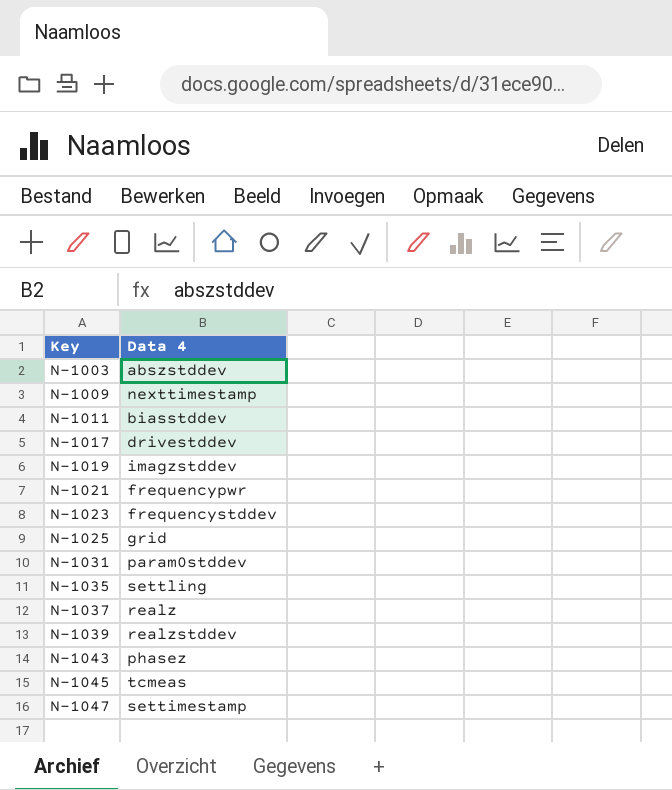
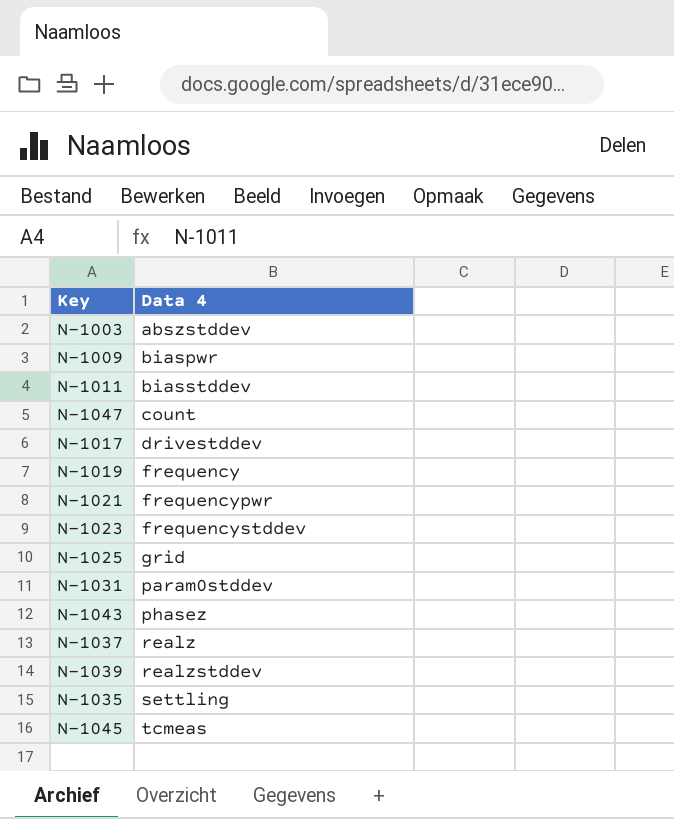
row order: Key ascending -> Data 4 ascending
N-1009 | Data 4: nexttimestamp -> biaspwr
N-1047 | Data 4: settimestamp -> count
N-1019 | Data 4: imagzstddev -> frequency

